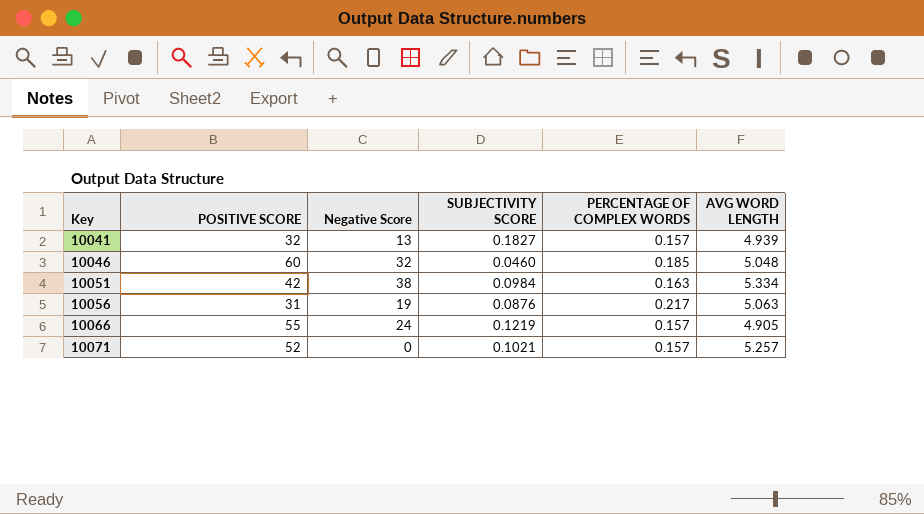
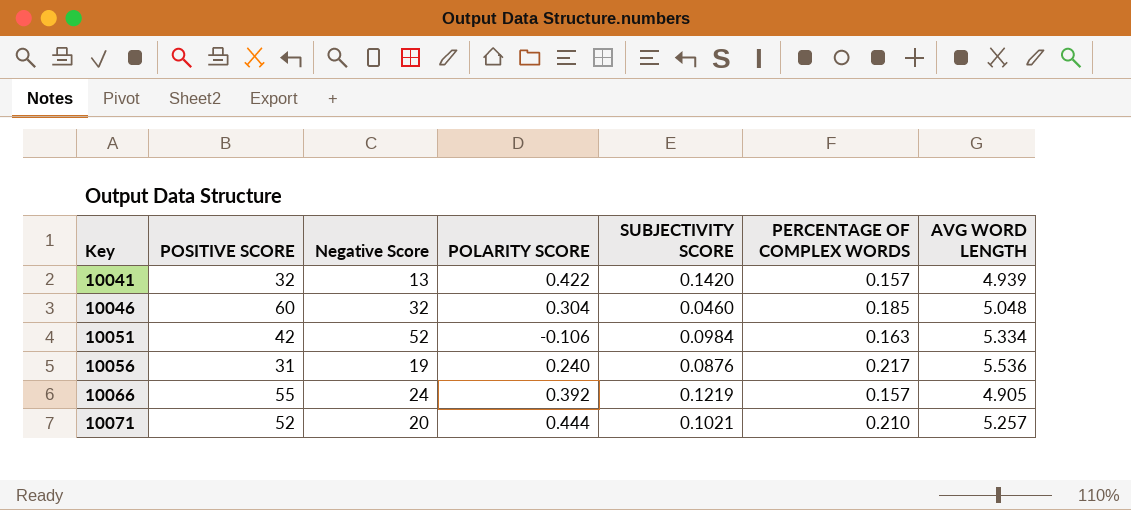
column POLARITY SCORE | position: none -> 4
10041 | SUBJECTIVITY SCORE: 0.1827 -> 0.1420
10051 | Negative Score: 38 -> 52
10056 | AVG WORD LENGTH: 5.063 -> 5.536
10071 | Negative Score: 0 -> 20
10071 | PERCENTAGE OF COMPLEX WORDS: 0.157 -> 0.210

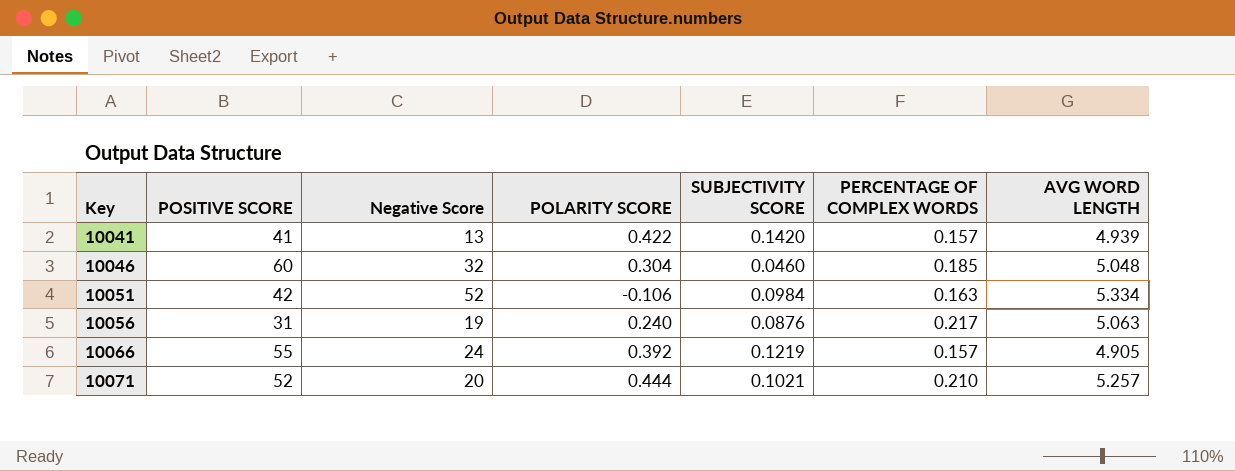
10041 | POSITIVE SCORE: 32 -> 41
10056 | AVG WORD LENGTH: 5.536 -> 5.063

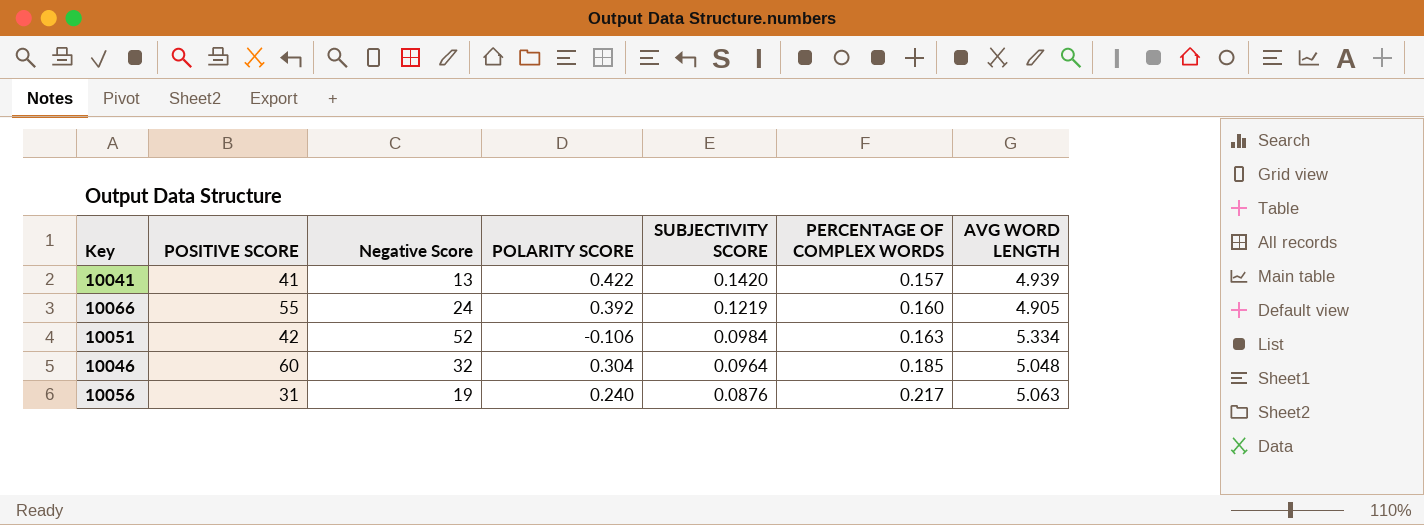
row order: Key ascending -> SUBJECTIVITY SCORE descending
row 10071: 52 | 20 | 0.444 | 0.1021 | 0.210 | 5.257 -> none
10066 | PERCENTAGE OF COMPLEX WORDS: 0.157 -> 0.160
10046 | SUBJECTIVITY SCORE: 0.0460 -> 0.0964

